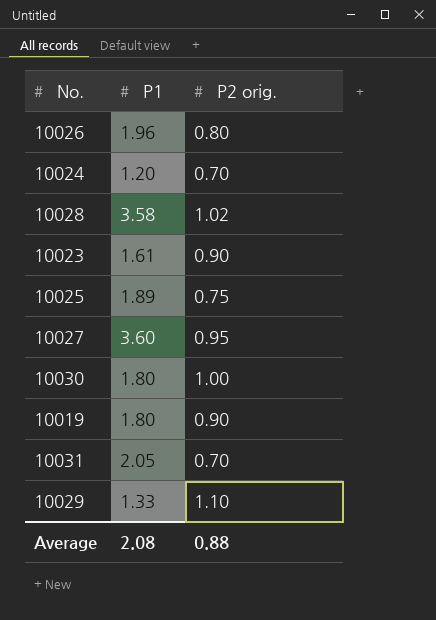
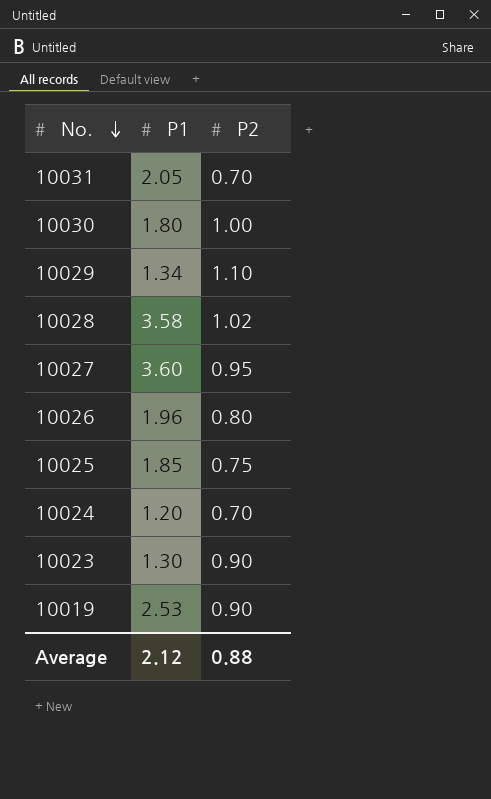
row order: none -> No. descending
column name: P2 orig. -> P2
10029 | P1: 1.33 -> 1.34
10025 | P1: 1.89 -> 1.85
10023 | P1: 1.61 -> 1.30
10019 | P1: 1.80 -> 2.53
Average | P1: 2.08 -> 2.12

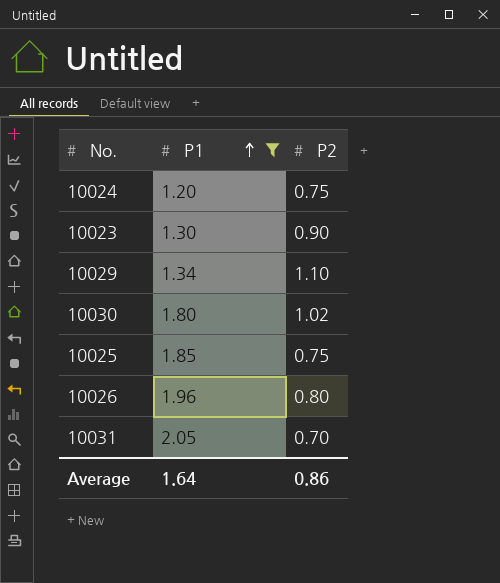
filter: none -> P1 <= 2.05
row order: No. descending -> P1 ascending
10024 | P2: 0.70 -> 0.75
10030 | P2: 1.00 -> 1.02
Average | P1: 2.12 -> 1.64
Average | P2: 0.88 -> 0.86

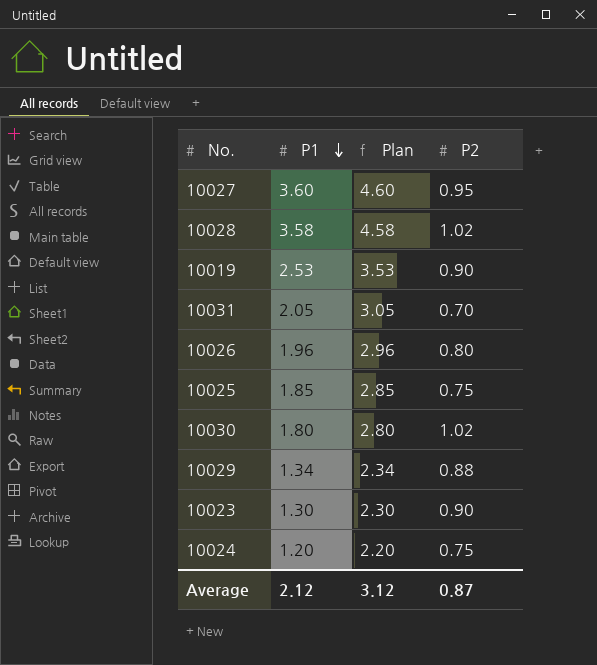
filter: P1 <= 2.05 -> none
row order: P1 ascending -> P1 descending
column Plan | formula: none -> [P1] + 1
10029 | P2: 1.10 -> 0.88
Average | P1: 1.64 -> 2.12
Average | P2: 0.86 -> 0.87

